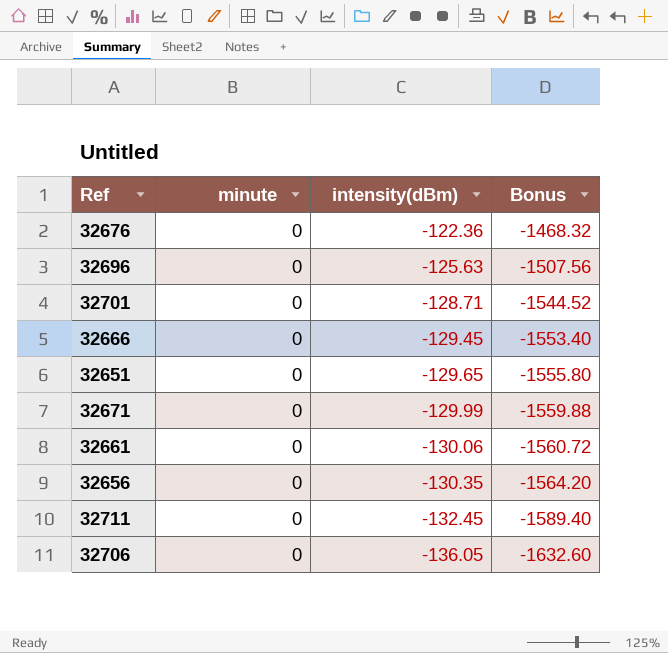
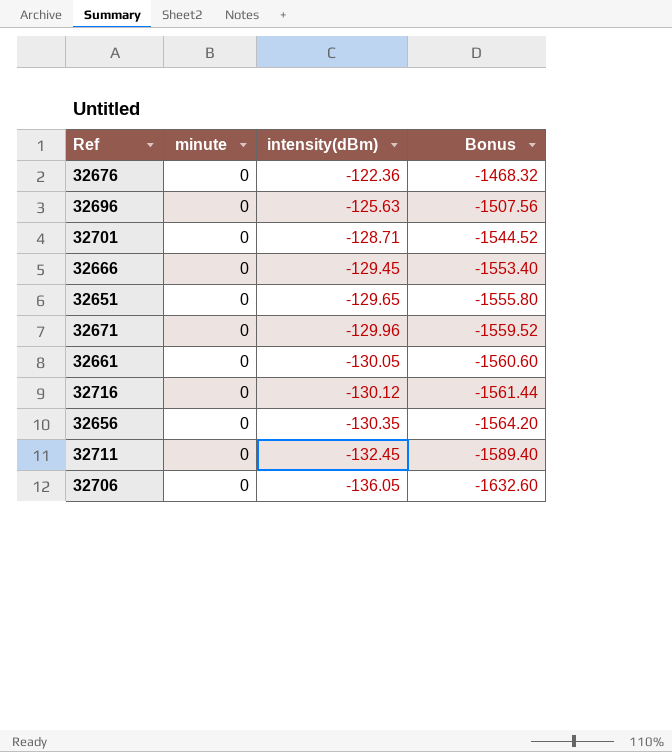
32671 | intensity(dBm): -129.99 -> -129.96
32671 | Bonus: -1559.88 -> -1559.52
32661 | intensity(dBm): -130.06 -> -130.05
32661 | Bonus: -1560.72 -> -1560.60
row 32716: none -> 0 | -130.12 | -1561.44

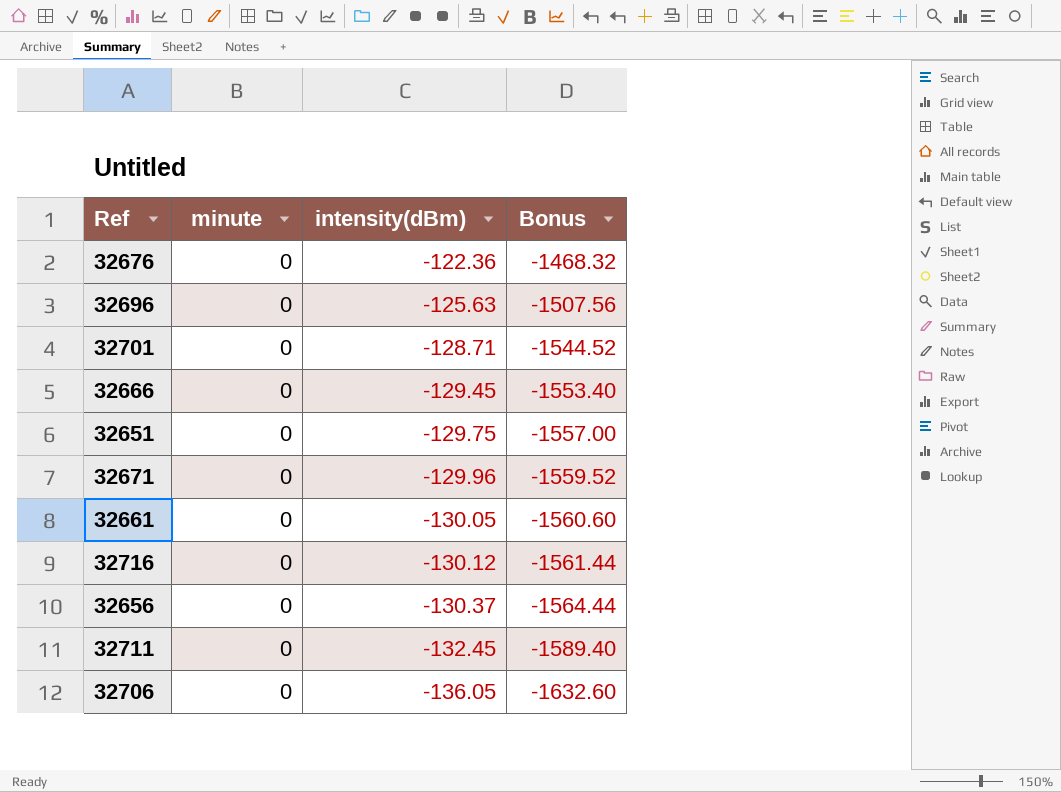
32651 | intensity(dBm): -129.65 -> -129.75
32651 | Bonus: -1555.80 -> -1557.00
32656 | intensity(dBm): -130.35 -> -130.37
32656 | Bonus: -1564.20 -> -1564.44

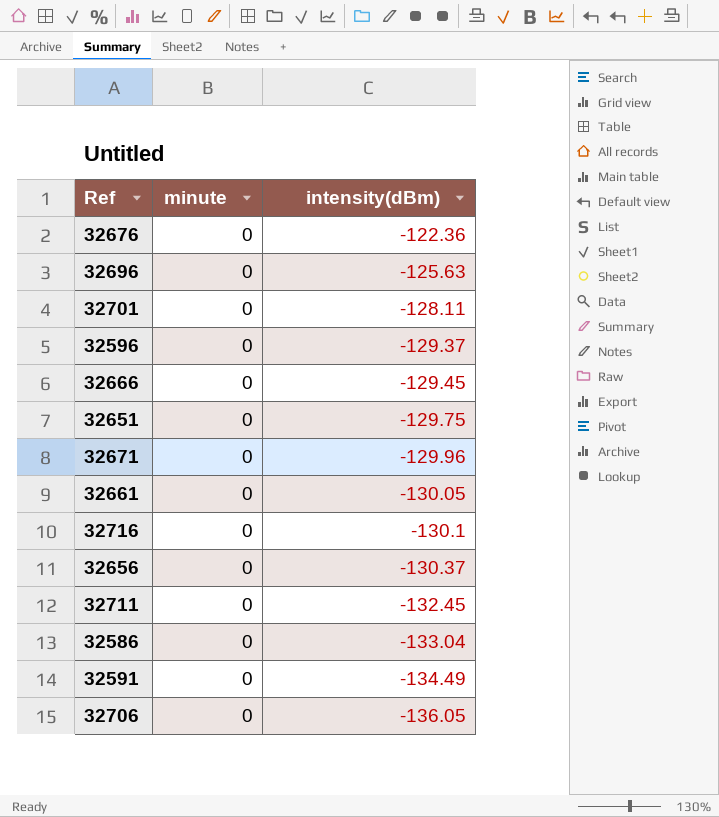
column Bonus | formula: [intensity(dBm)] * 12 -> none
32701 | intensity(dBm): -128.71 -> -128.11
row 32596: none -> 0 | -129.37
32716 | intensity(dBm): -130.12 -> -130.1
row 32586: none -> 0 | -133.04
row 32591: none -> 0 | -134.49

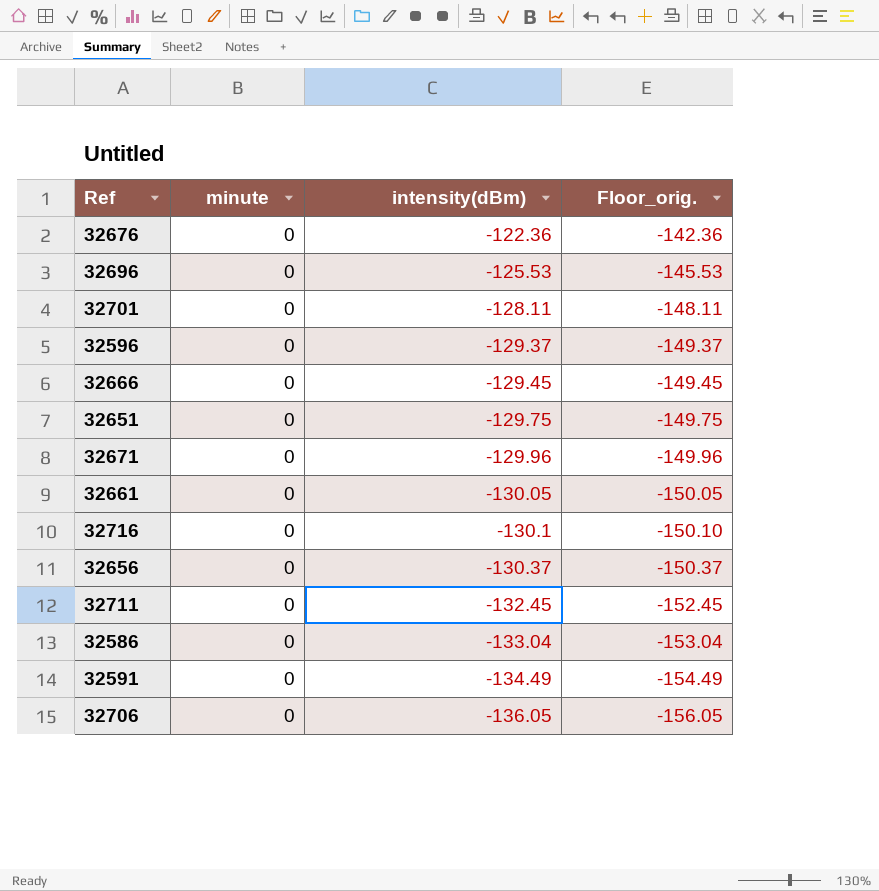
column Floor_orig. | formula: none -> [intensity(dBm)] - 20
32696 | intensity(dBm): -125.63 -> -125.53

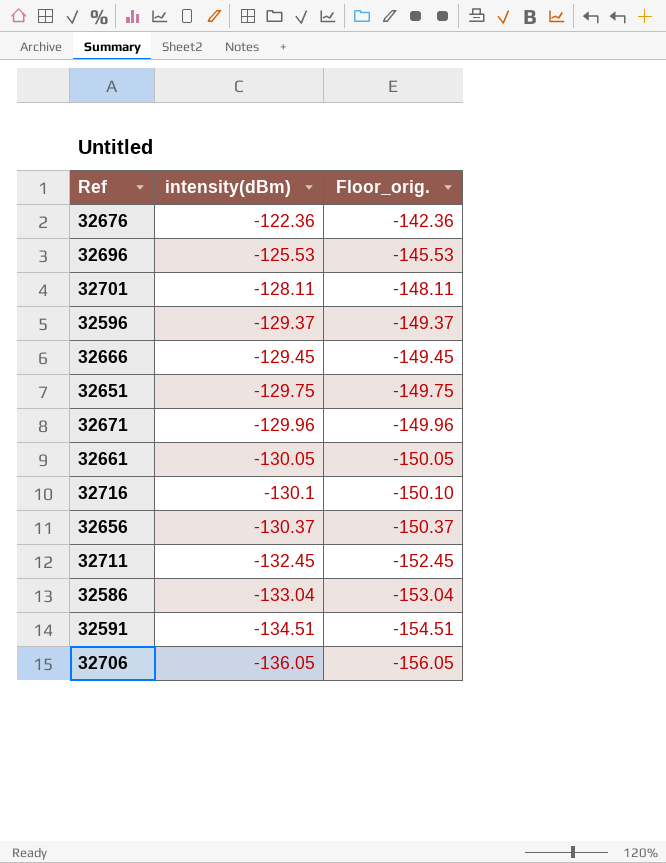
column minute | position: 2 -> none
32591 | intensity(dBm): -134.49 -> -134.51
32591 | Floor_orig.: -154.49 -> -154.51

